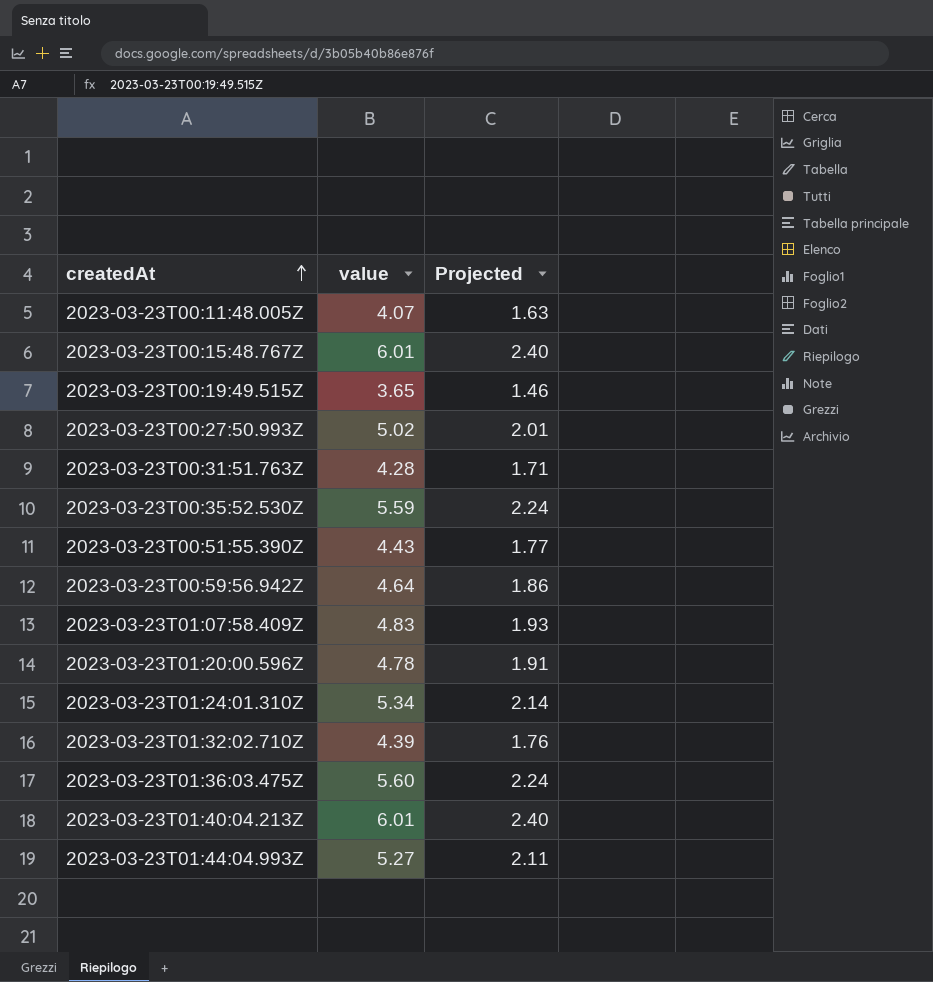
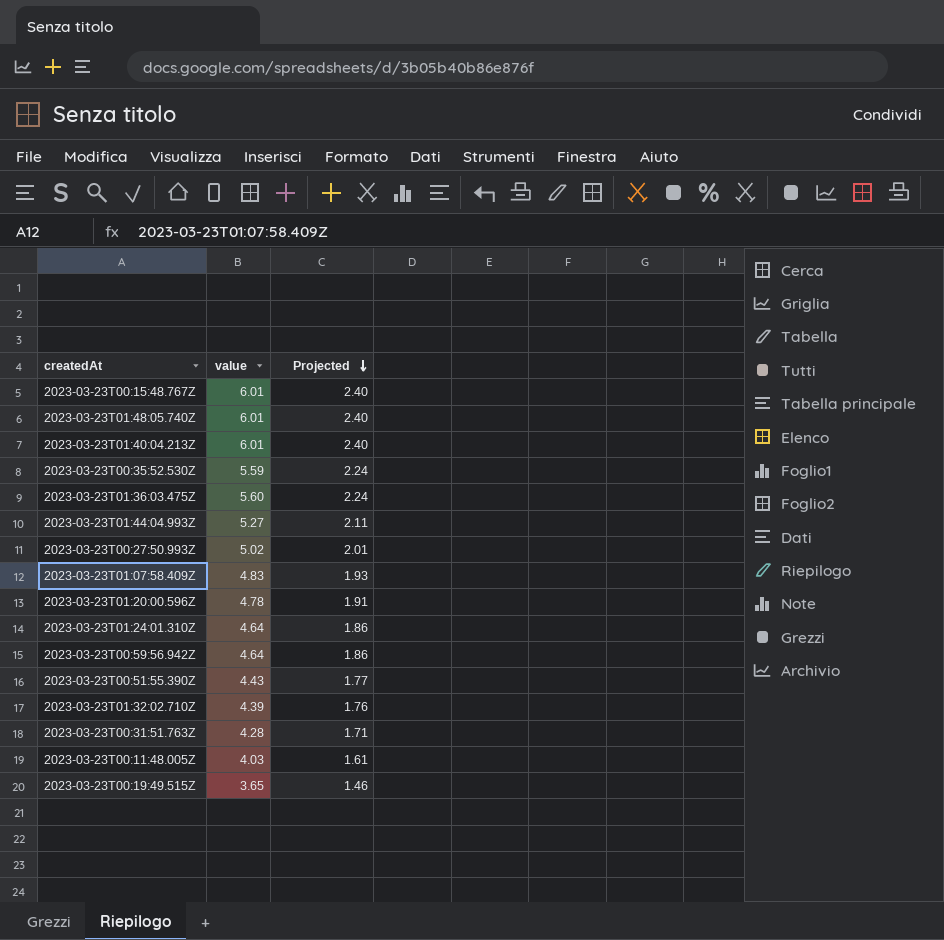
row order: createdAt ascending -> Projected descending
row 2023-03-23T01:48:05.740Z: none -> 6.01 | 2.40
2023-03-23T01:24:01.310Z | value: 5.34 -> 4.64
2023-03-23T01:24:01.310Z | Projected: 2.14 -> 1.86
2023-03-23T00:11:48.005Z | value: 4.07 -> 4.03
2023-03-23T00:11:48.005Z | Projected: 1.63 -> 1.61

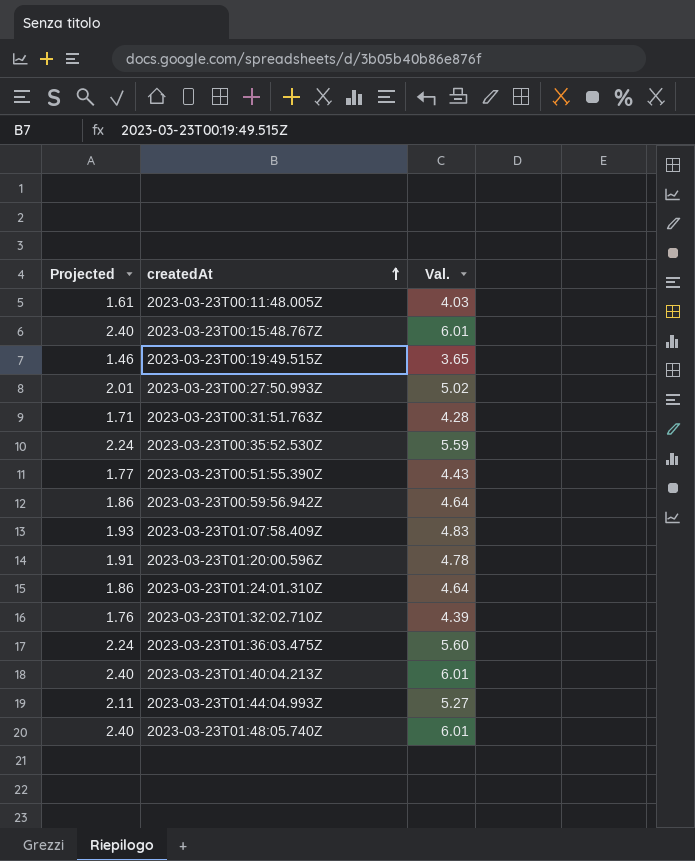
row order: Projected descending -> createdAt ascending
column Projected | position: 3 -> 1
column name: value -> Val.

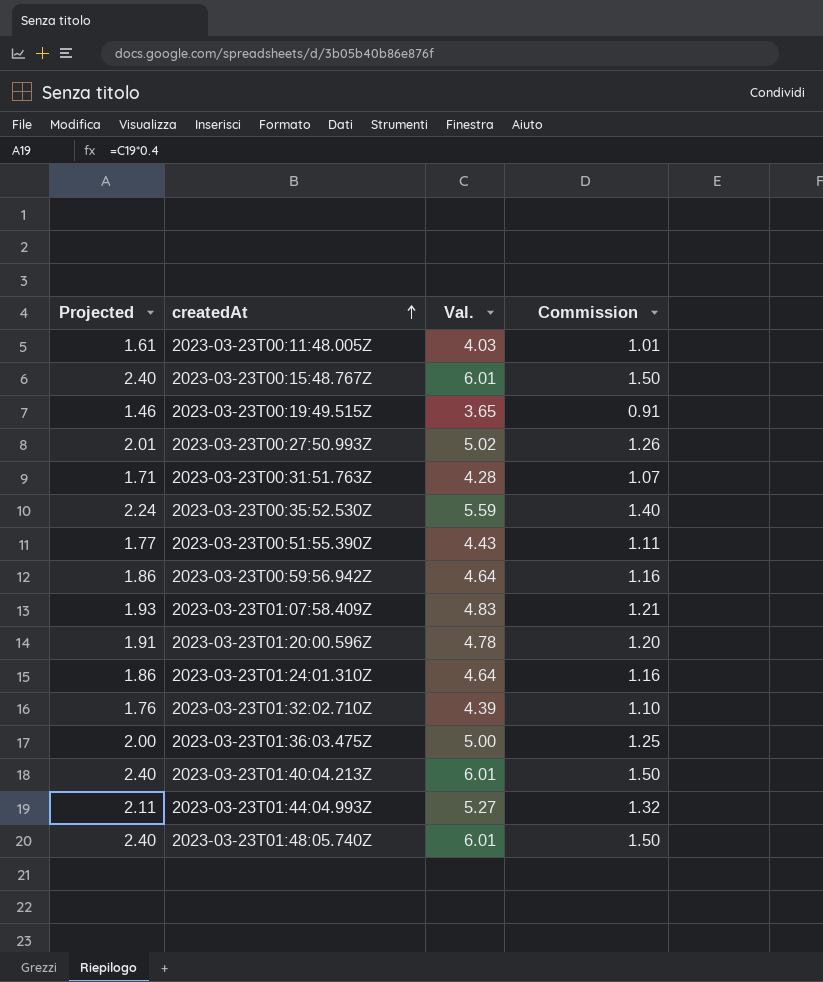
column Commission | formula: none -> [Val.] * 0.25
2023-03-23T01:36:03.475Z | Projected: 2.24 -> 2.00
2023-03-23T01:36:03.475Z | Val.: 5.60 -> 5.00

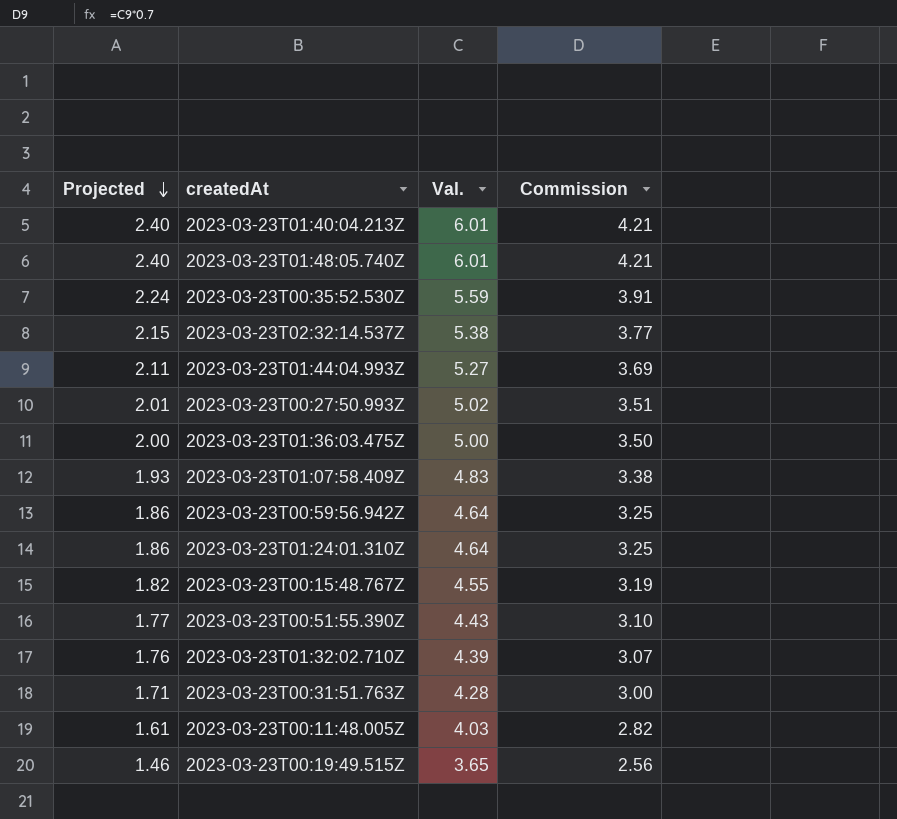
row order: createdAt ascending -> Projected descending
column Commission | formula: [Val.] * 0.25 -> [Val.] * 0.7
row 2023-03-23T01:20:00.596Z: 1.91 | 4.78 | 1.20 -> none
row 2023-03-23T02:32:14.537Z: none -> 2.15 | 5.38 | 3.77
2023-03-23T00:15:48.767Z | Projected: 2.40 -> 1.82
2023-03-23T00:15:48.767Z | Val.: 6.01 -> 4.55

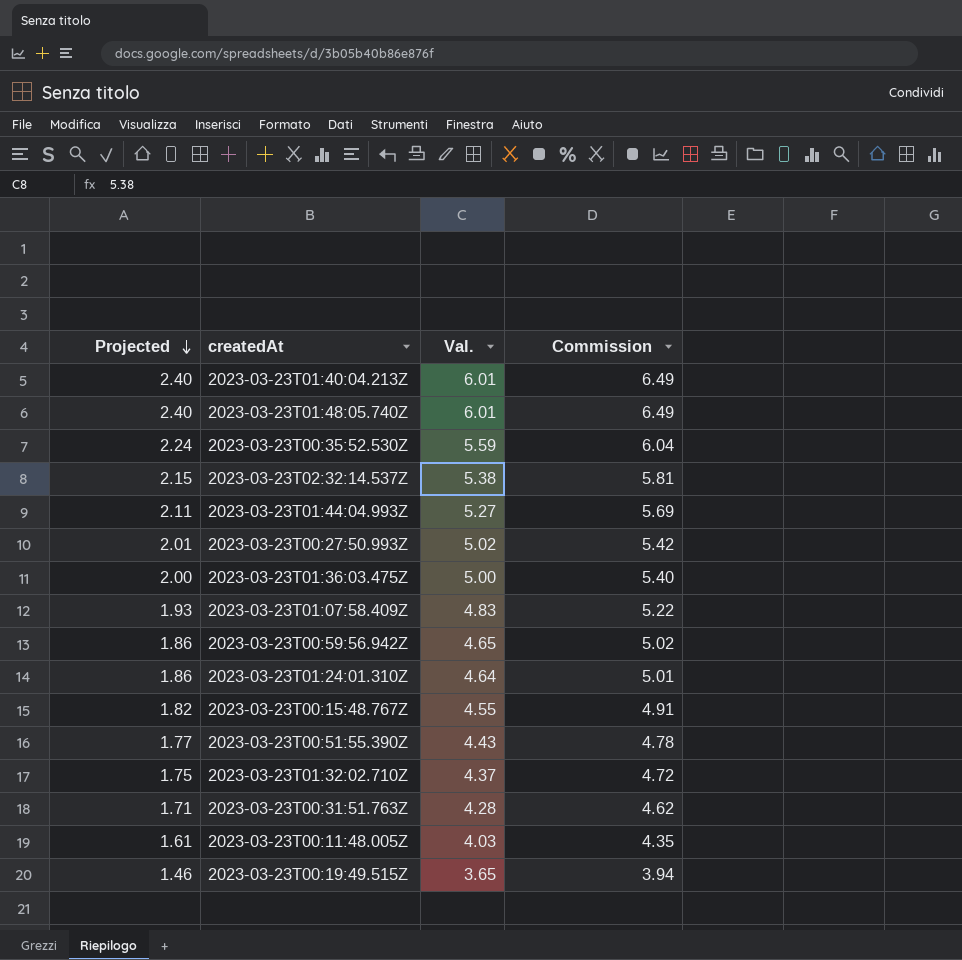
column Commission | formula: [Val.] * 0.7 -> [Val.] * 1.08
2023-03-23T00:59:56.942Z | Val.: 4.64 -> 4.65
2023-03-23T01:32:02.710Z | Projected: 1.76 -> 1.75
2023-03-23T01:32:02.710Z | Val.: 4.39 -> 4.37

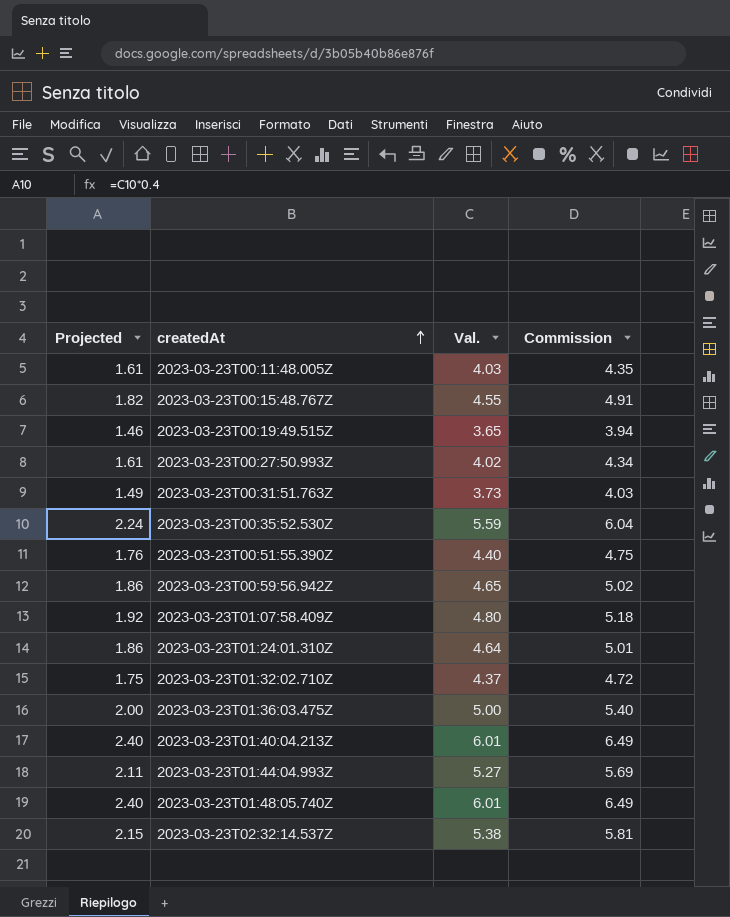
row order: Projected descending -> createdAt ascending
2023-03-23T00:27:50.993Z | Projected: 2.01 -> 1.61
2023-03-23T00:27:50.993Z | Val.: 5.02 -> 4.02
2023-03-23T00:27:50.993Z | Commission: 5.42 -> 4.34
2023-03-23T00:31:51.763Z | Projected: 1.71 -> 1.49
2023-03-23T00:31:51.763Z | Val.: 4.28 -> 3.73
2023-03-23T00:31:51.763Z | Commission: 4.62 -> 4.03
2023-03-23T00:51:55.390Z | Projected: 1.77 -> 1.76
2023-03-23T00:51:55.390Z | Val.: 4.43 -> 4.40
2023-03-23T00:51:55.390Z | Commission: 4.78 -> 4.75
2023-03-23T01:07:58.409Z | Projected: 1.93 -> 1.92
2023-03-23T01:07:58.409Z | Val.: 4.83 -> 4.80
2023-03-23T01:07:58.409Z | Commission: 5.22 -> 5.18

